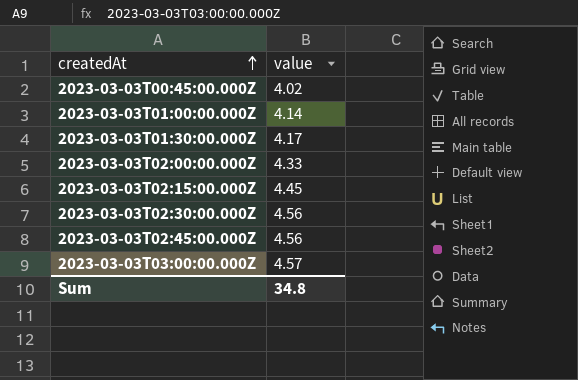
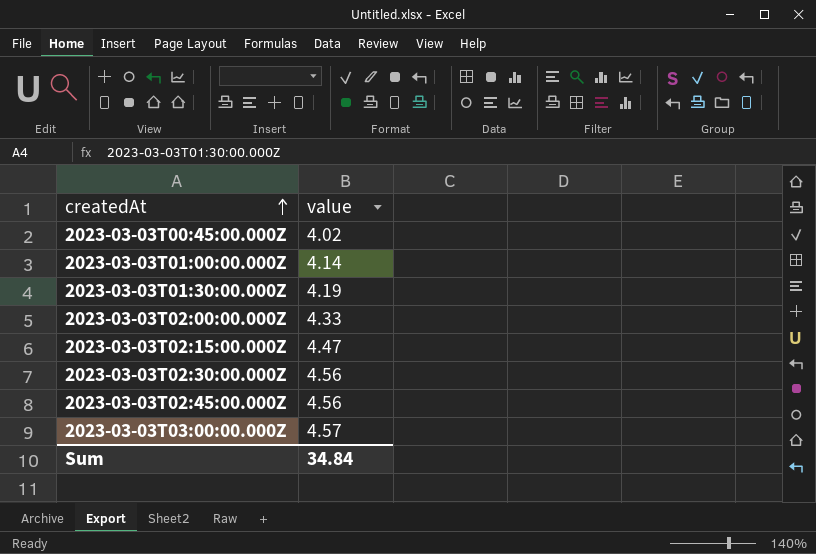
2023-03-03T01:30:00.000Z | value: 4.17 -> 4.19
2023-03-03T02:15:00.000Z | value: 4.45 -> 4.47
Sum | value: 34.8 -> 34.84

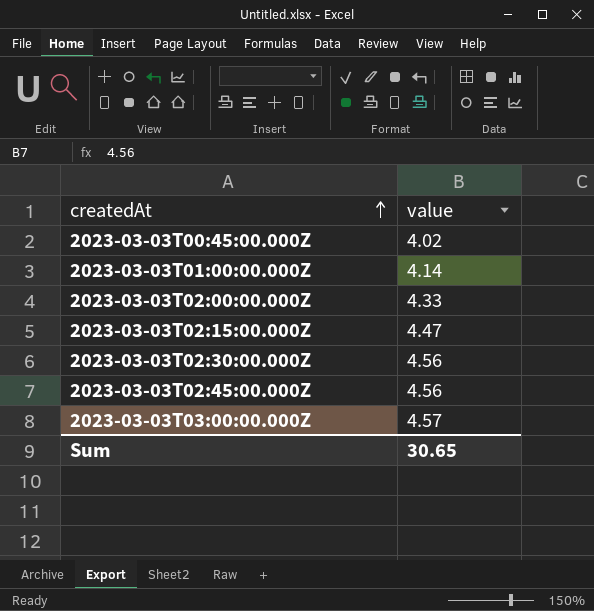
row 2023-03-03T01:30:00.000Z: 4.19 -> none
Sum | value: 34.84 -> 30.65

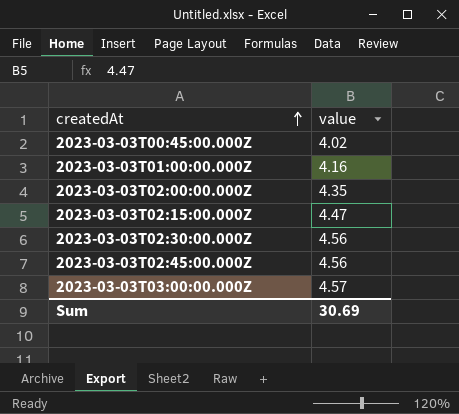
2023-03-03T01:00:00.000Z | value: 4.14 -> 4.16
2023-03-03T02:00:00.000Z | value: 4.33 -> 4.35
Sum | value: 30.65 -> 30.69

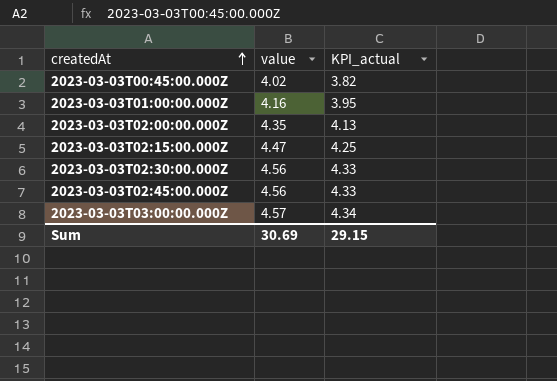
column KPI_actual | formula: none -> [value] * 0.95

